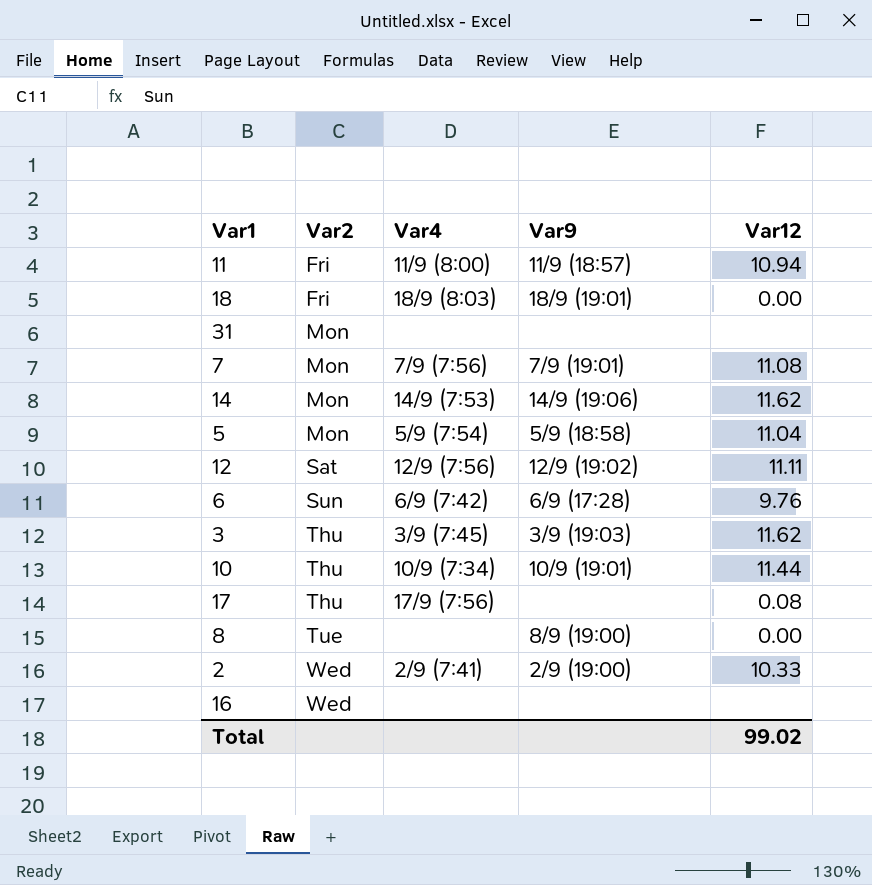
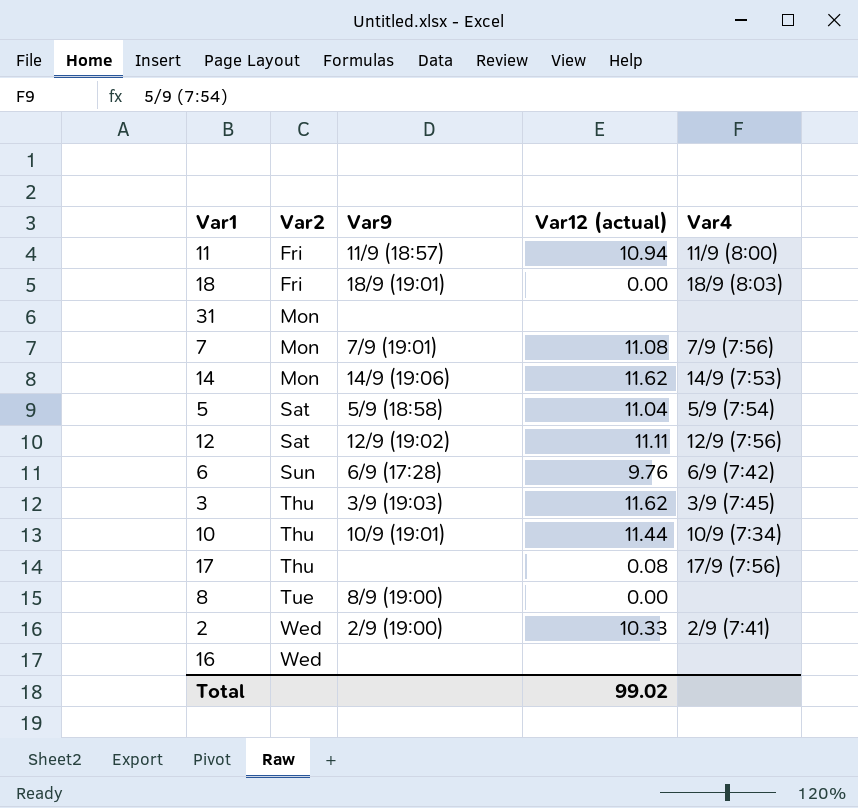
column name: Var12 -> Var12 (actual)
column Var4 | position: 3 -> 5
5 | Var2: Mon -> Sat

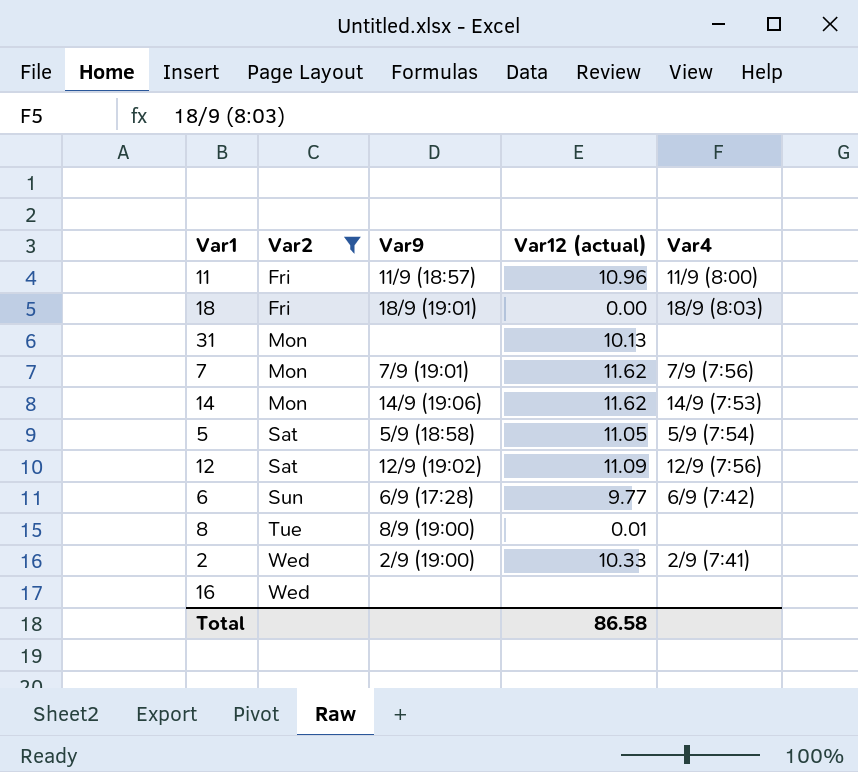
filter: none -> Var2 != Thu
11 | Var12 (actual): 10.94 -> 10.96
31 | Var12 (actual): none -> 10.13
7 | Var12 (actual): 11.08 -> 11.62
5 | Var12 (actual): 11.04 -> 11.05
12 | Var12 (actual): 11.11 -> 11.09
6 | Var12 (actual): 9.76 -> 9.77
8 | Var12 (actual): 0.00 -> 0.01
Total | Var12 (actual): 99.02 -> 86.58

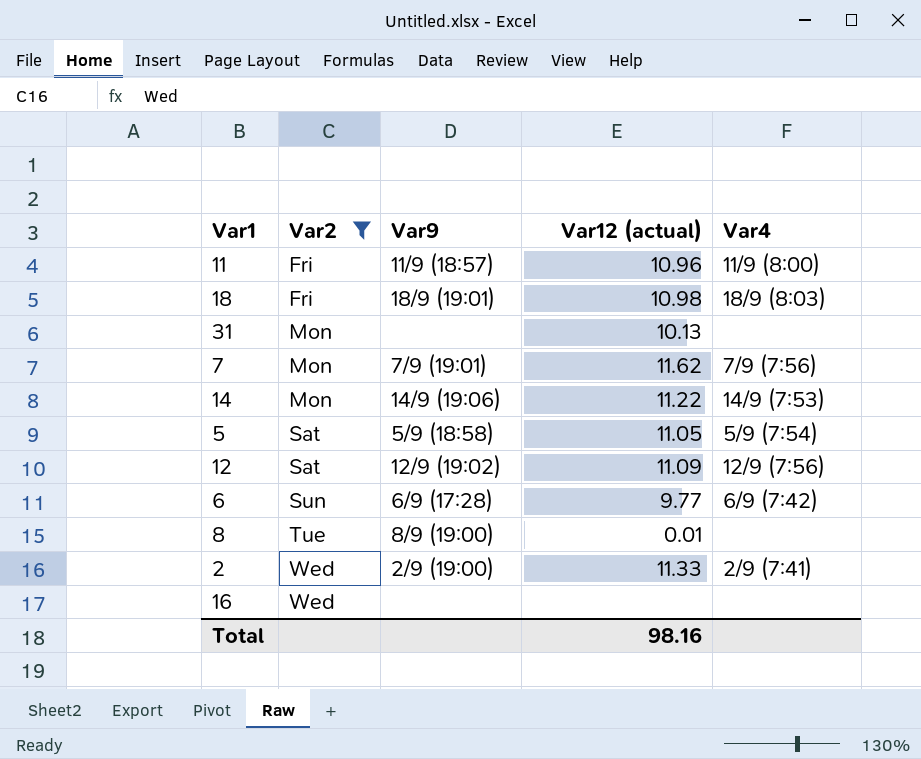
18 | Var12 (actual): 0.00 -> 10.98
14 | Var12 (actual): 11.62 -> 11.22
2 | Var12 (actual): 10.33 -> 11.33
Total | Var12 (actual): 86.58 -> 98.16

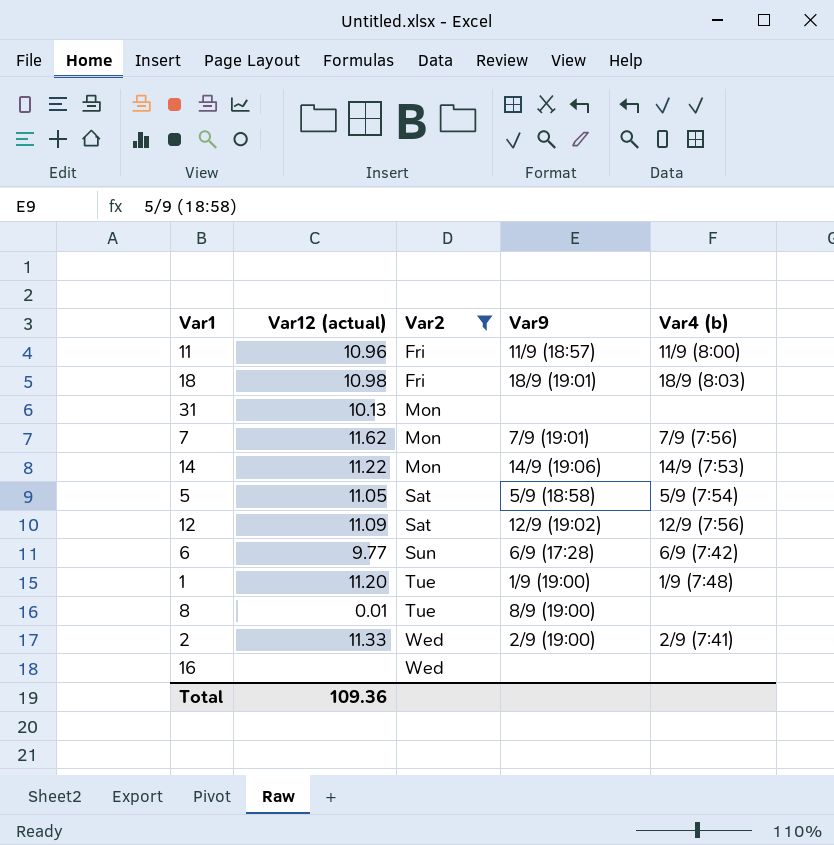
column Var12 (actual) | position: 4 -> 2
column name: Var4 -> Var4 (b)
row 1: none -> 11.20 | Tue | 1/9 (19:00) | 1/9 (7:48)
Total | Var12 (actual): 98.16 -> 109.36

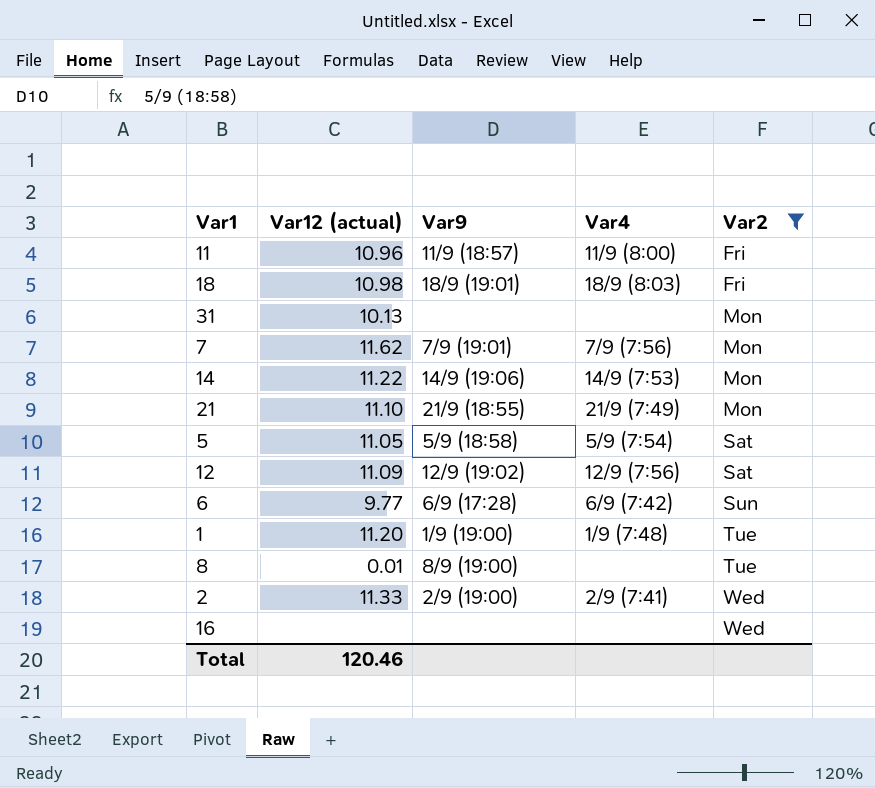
column name: Var4 (b) -> Var4
column Var2 | position: 3 -> 5
row 21: none -> 11.10 | 21/9 (18:55) | 21/9 (7:49) | Mon
Total | Var12 (actual): 109.36 -> 120.46

